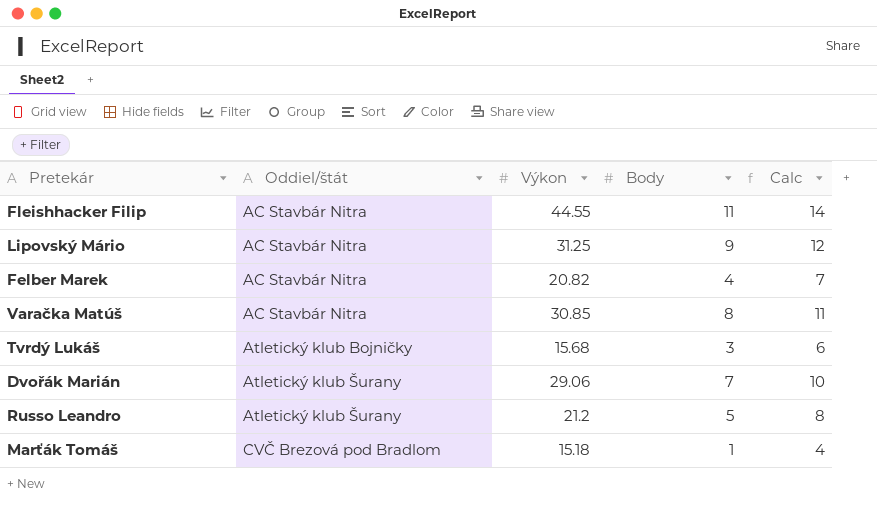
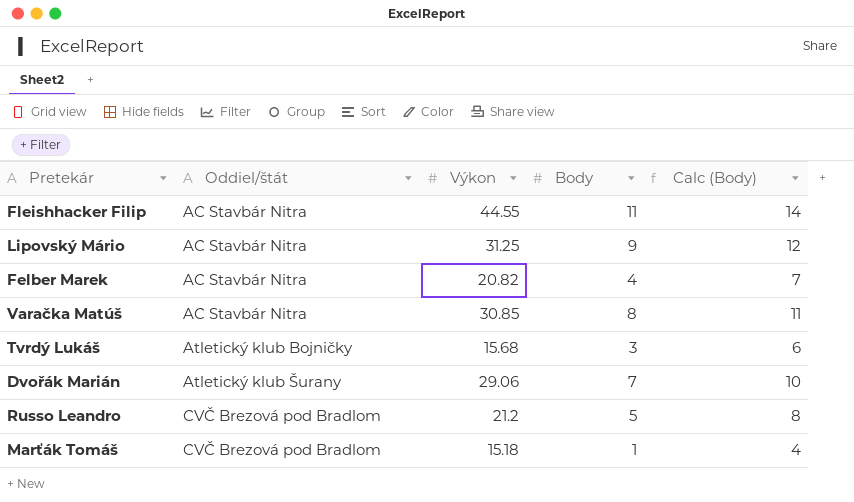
column name: Calc -> Calc (Body)
Russo Leandro | Oddiel/štát: Atletický klub Šurany -> CVČ Brezová pod Bradlom

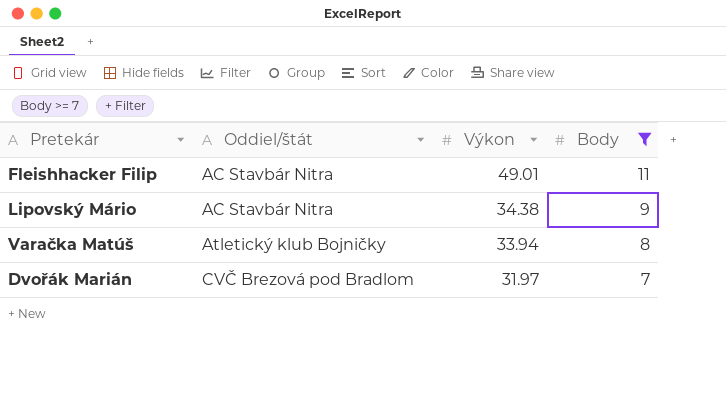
filter: none -> Body >= 7
column Calc (Body) | formula: [Body] + 3 -> none
Fleishhacker Filip | Výkon: 44.55 -> 49.01
Lipovský Mário | Výkon: 31.25 -> 34.38
Varačka Matúš | Oddiel/štát: AC Stavbár Nitra -> Atletický klub Bojničky
Varačka Matúš | Výkon: 30.85 -> 33.94
Dvořák Marián | Oddiel/štát: Atletický klub Šurany -> CVČ Brezová pod Bradlom
Dvořák Marián | Výkon: 29.06 -> 31.97

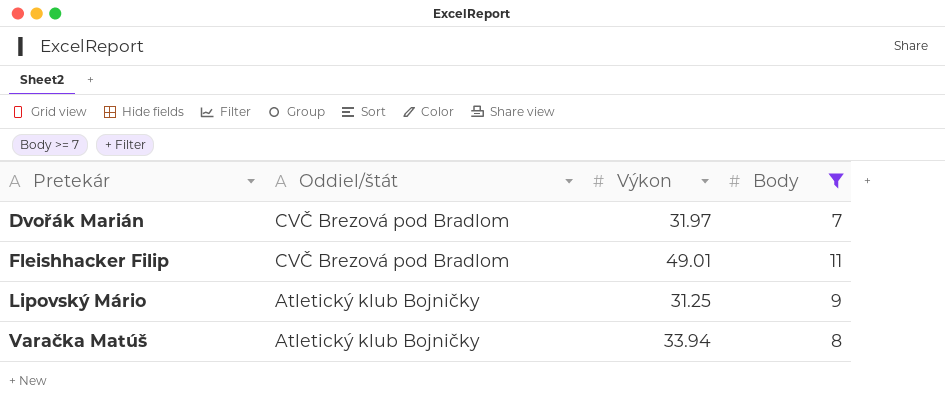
row order: Oddiel/štát ascending -> Pretekár ascending
Fleishhacker Filip | Oddiel/štát: AC Stavbár Nitra -> CVČ Brezová pod Bradlom
Lipovský Mário | Oddiel/štát: AC Stavbár Nitra -> Atletický klub Bojničky
Lipovský Mário | Výkon: 34.38 -> 31.25

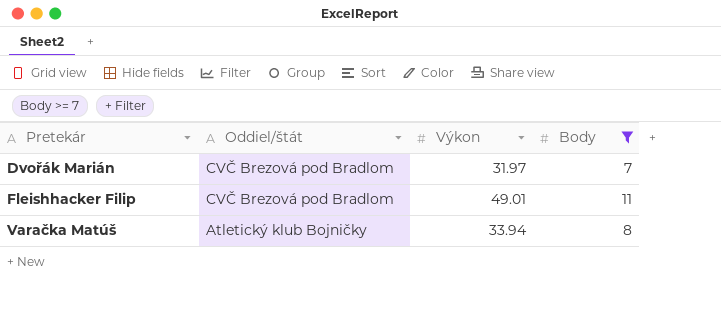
row Lipovský Mário: Atletický klub Bojničky | 31.25 | 9 -> none

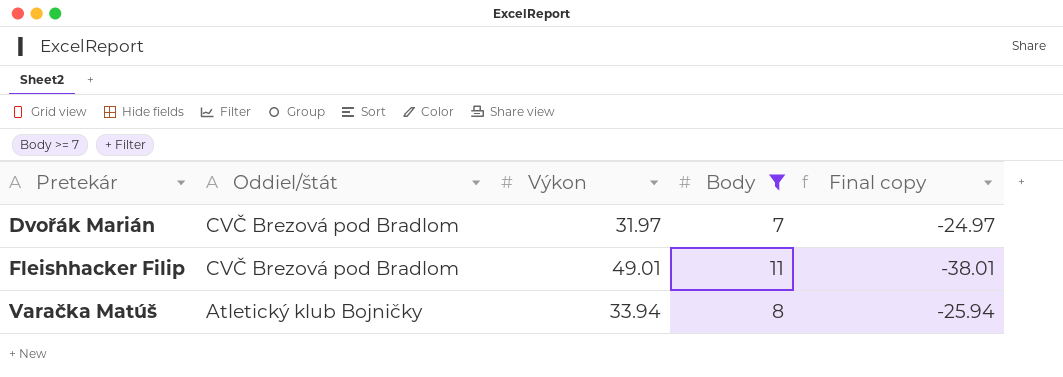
column Final copy | formula: none -> [Body] - [Výkon]

